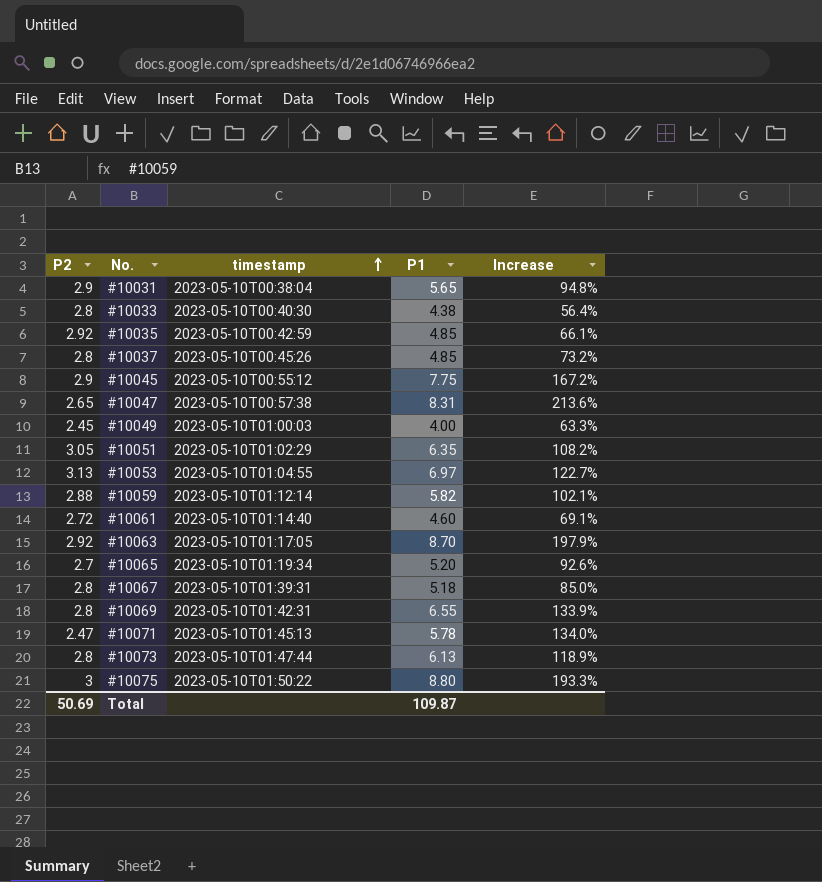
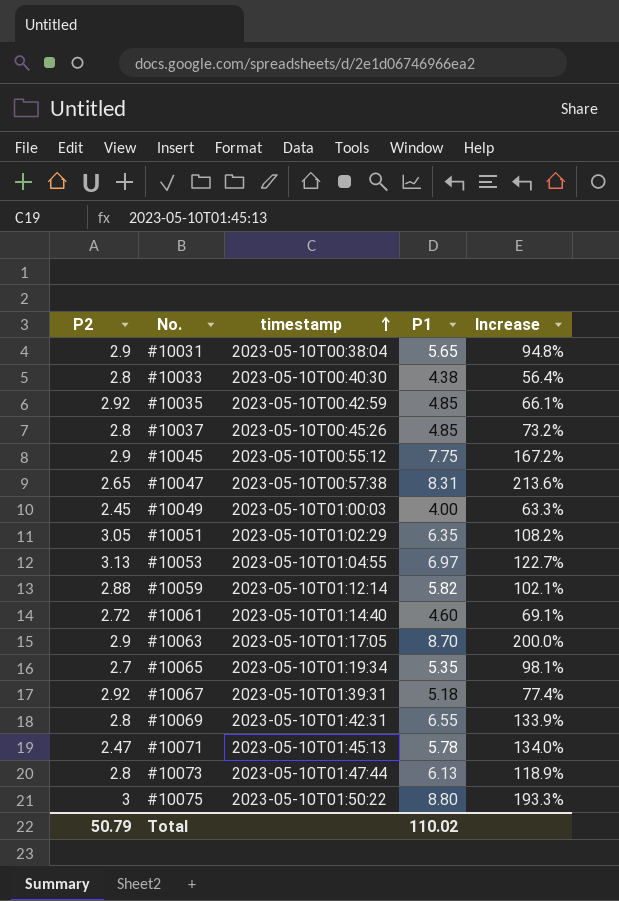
#10063 | P2: 2.92 -> 2.9
#10063 | Increase: 197.9% -> 200.0%
#10065 | P1: 5.20 -> 5.35
#10065 | Increase: 92.6% -> 98.1%
#10067 | P2: 2.8 -> 2.92
#10067 | Increase: 85.0% -> 77.4%
Total | P2: 50.69 -> 50.79
Total | P1: 109.87 -> 110.02

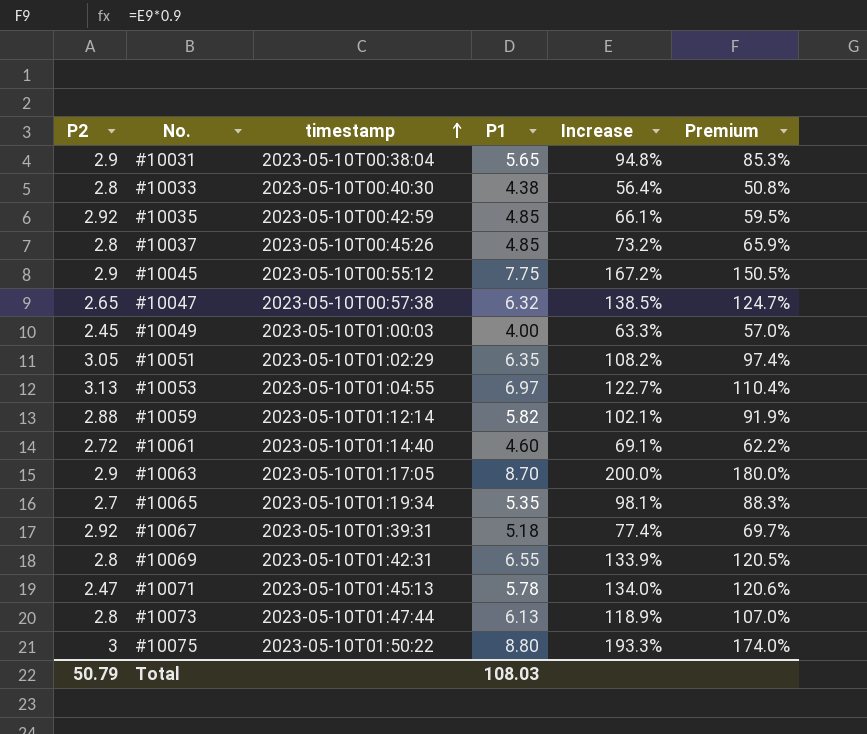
column Premium | formula: none -> [Increase] * 0.9
#10047 | P1: 8.31 -> 6.32
#10047 | Increase: 213.6% -> 138.5%
Total | P1: 110.02 -> 108.03

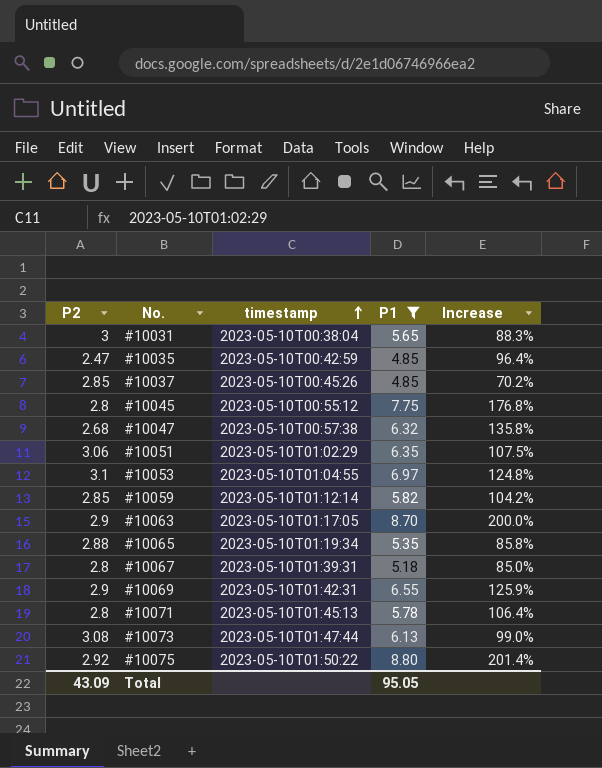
filter: none -> P1 >= 4.85
column Premium | formula: [Increase] * 0.9 -> none
#10031 | P2: 2.9 -> 3
#10031 | Increase: 94.8% -> 88.3%
#10035 | P2: 2.92 -> 2.47
#10035 | Increase: 66.1% -> 96.4%
#10037 | P2: 2.8 -> 2.85
#10037 | Increase: 73.2% -> 70.2%
#10045 | P2: 2.9 -> 2.8
#10045 | Increase: 167.2% -> 176.8%
#10047 | P2: 2.65 -> 2.68
#10047 | Increase: 138.5% -> 135.8%
#10051 | P2: 3.05 -> 3.06
#10051 | Increase: 108.2% -> 107.5%
#10053 | P2: 3.13 -> 3.1
#10053 | Increase: 122.7% -> 124.8%
#10059 | P2: 2.88 -> 2.85
#10059 | Increase: 102.1% -> 104.2%
#10065 | P2: 2.7 -> 2.88
#10065 | Increase: 98.1% -> 85.8%
#10067 | P2: 2.92 -> 2.8
#10067 | Increase: 77.4% -> 85.0%
#10069 | P2: 2.8 -> 2.9
#10069 | Increase: 133.9% -> 125.9%
#10071 | P2: 2.47 -> 2.8
#10071 | Increase: 134.0% -> 106.4%
#10073 | P2: 2.8 -> 3.08
#10073 | Increase: 118.9% -> 99.0%
#10075 | P2: 3 -> 2.92
#10075 | Increase: 193.3% -> 201.4%
Total | P2: 50.79 -> 43.09
Total | P1: 108.03 -> 95.05

